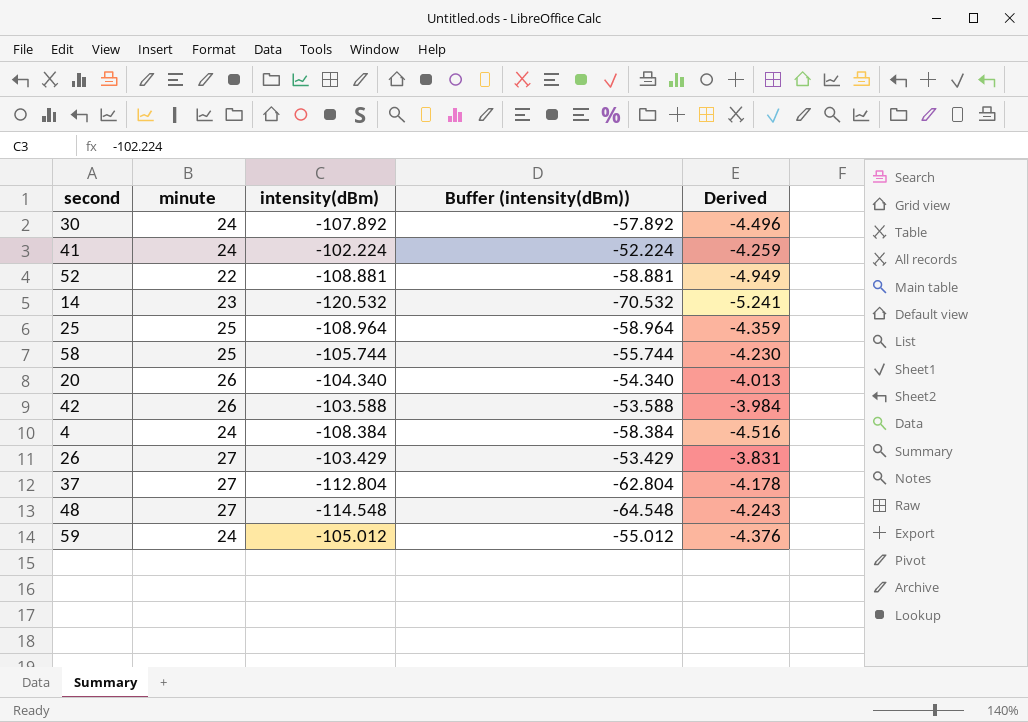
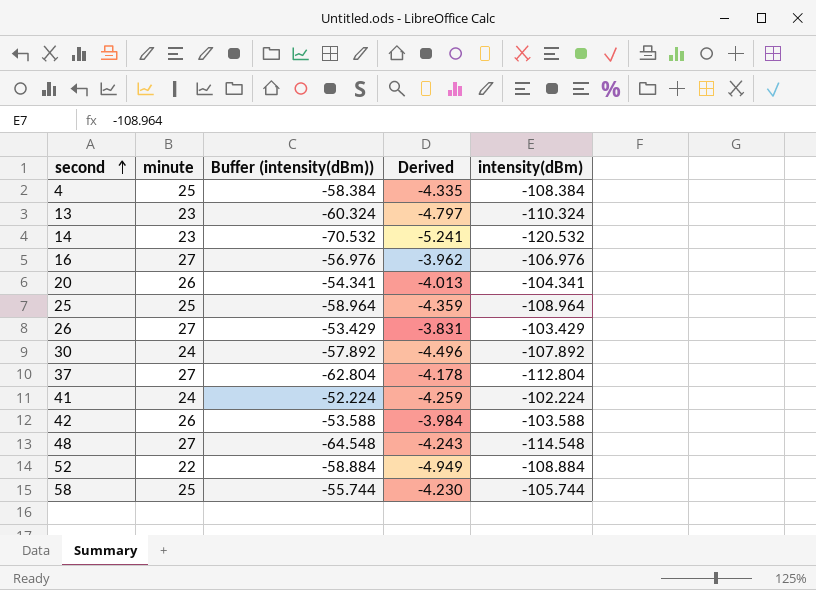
row order: none -> second ascending
column intensity(dBm) | position: 3 -> 5
row 59: 24 | -105.012 | -55.012 | -4.376 -> none
4 | minute: 24 -> 25
4 | Derived: -4.516 -> -4.335
row 13: none -> 23 | -60.324 | -4.797 | -110.324
row 16: none -> 27 | -56.976 | -3.962 | -106.976
20 | Buffer (intensity(dBm)): -54.340 -> -54.341
20 | intensity(dBm): -104.340 -> -104.341
52 | Buffer (intensity(dBm)): -58.881 -> -58.884
52 | intensity(dBm): -108.881 -> -108.884

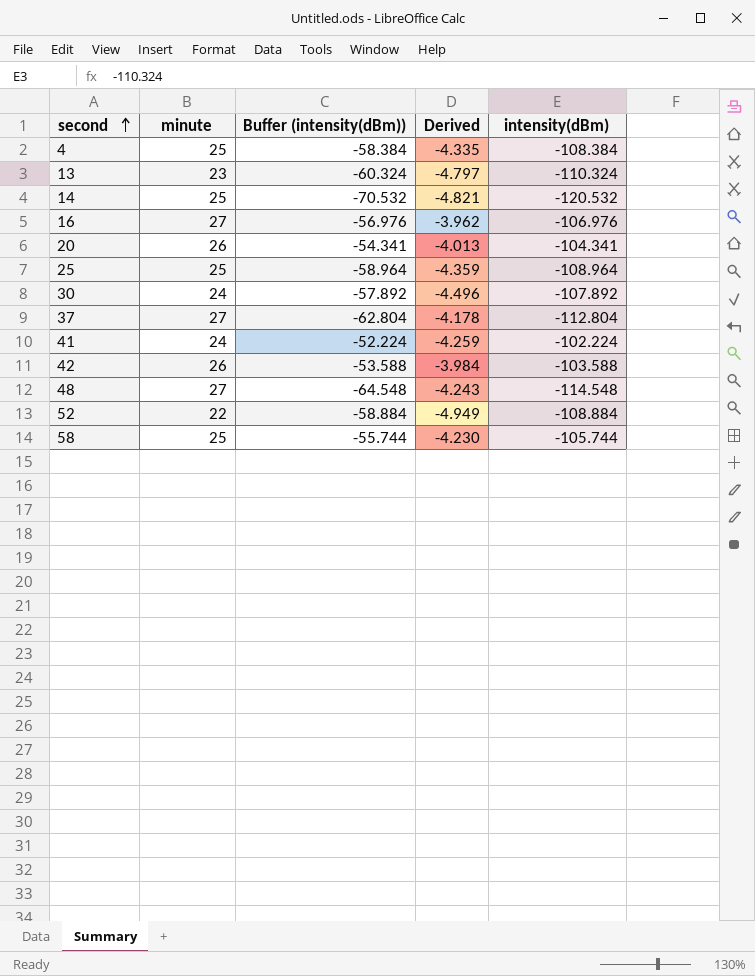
row 26: 27 | -53.429 | -3.831 | -103.429 -> none
14 | minute: 23 -> 25
14 | Derived: -5.241 -> -4.821

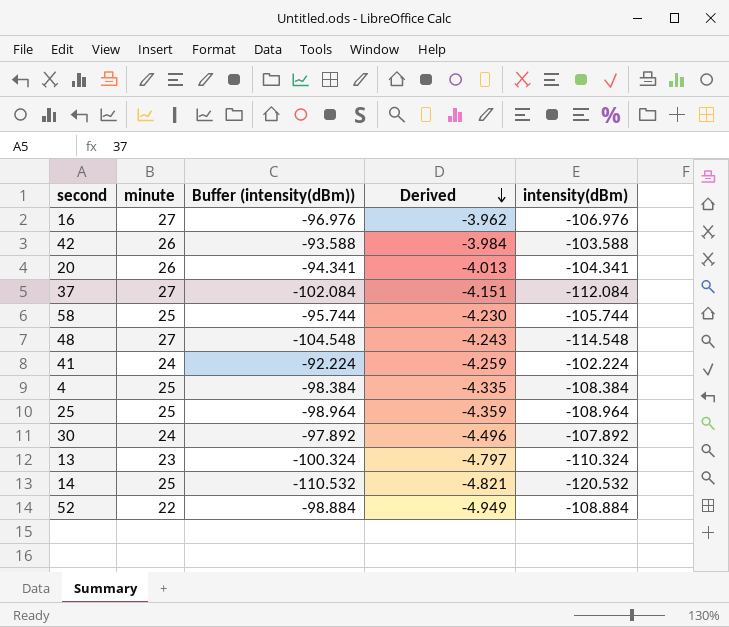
row order: second ascending -> Derived descending
column Buffer (intensity(dBm)) | formula: [intensity(dBm)] + 50 -> [intensity(dBm)] + 10
37 | Derived: -4.178 -> -4.151
37 | intensity(dBm): -112.804 -> -112.084

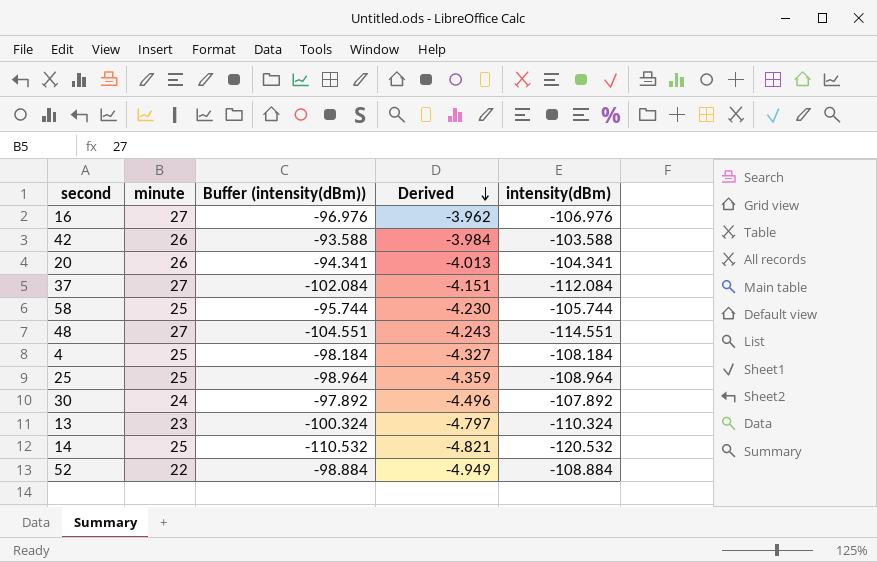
row 41: 24 | -92.224 | -4.259 | -102.224 -> none
48 | Buffer (intensity(dBm)): -104.548 -> -104.551
48 | intensity(dBm): -114.548 -> -114.551
4 | Buffer (intensity(dBm)): -98.384 -> -98.184
4 | Derived: -4.335 -> -4.327
4 | intensity(dBm): -108.384 -> -108.184

